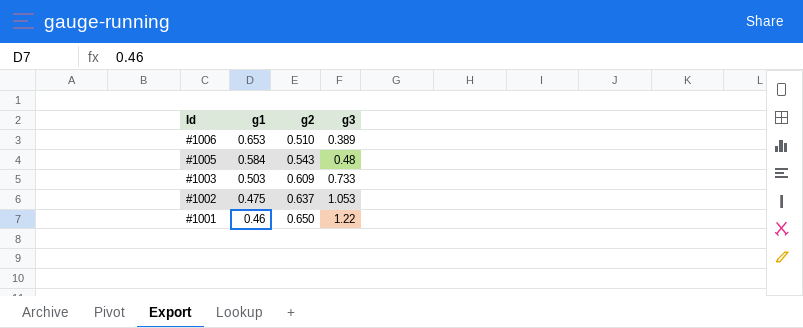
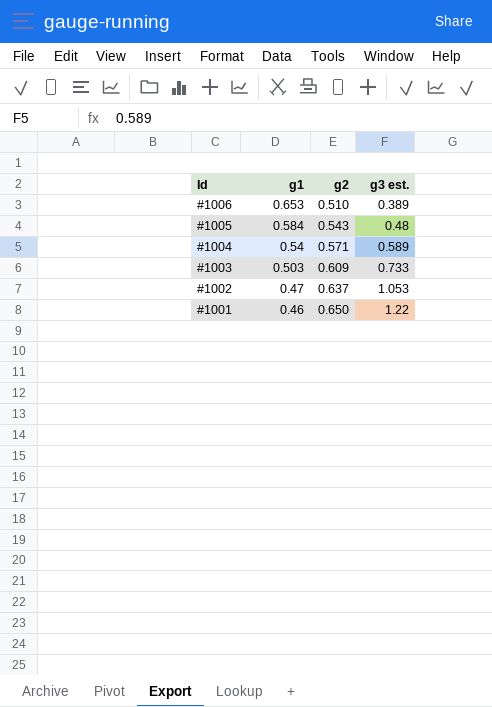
column name: g3 -> g3 est.
row #1004: none -> 0.54 | 0.571 | 0.589
#1002 | g1: 0.475 -> 0.47

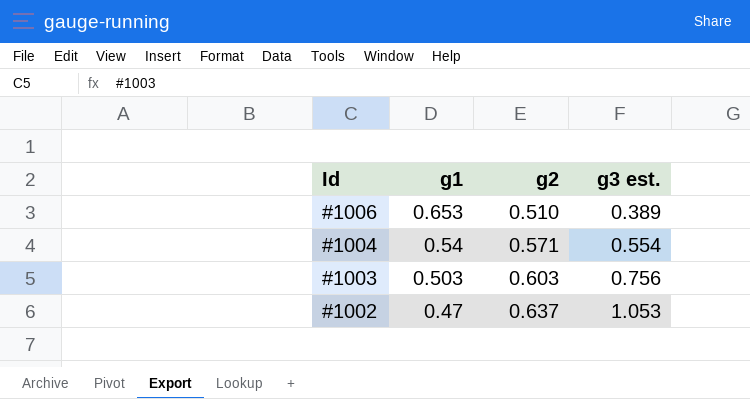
row #1005: 0.584 | 0.543 | 0.48 -> none
row #1001: 0.46 | 0.650 | 1.22 -> none
#1004 | g3 est.: 0.589 -> 0.554
#1003 | g2: 0.609 -> 0.603
#1003 | g3 est.: 0.733 -> 0.756

